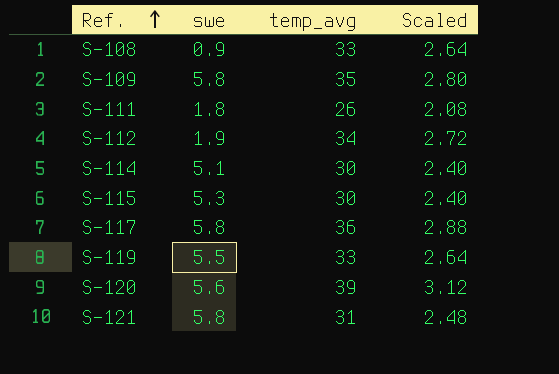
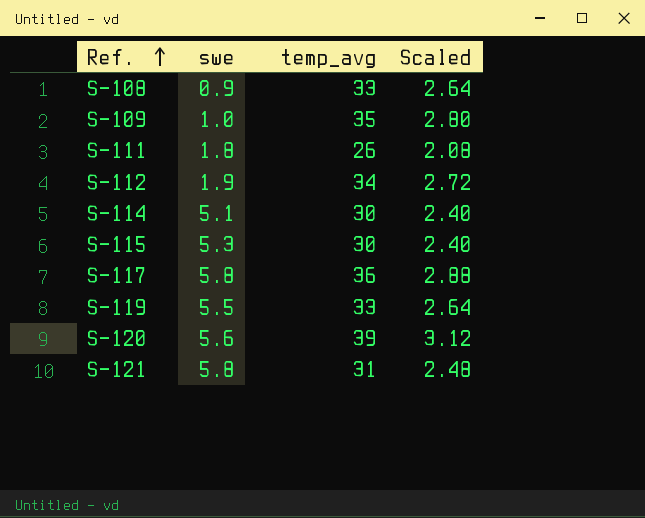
S-109 | swe: 5.8 -> 1.0

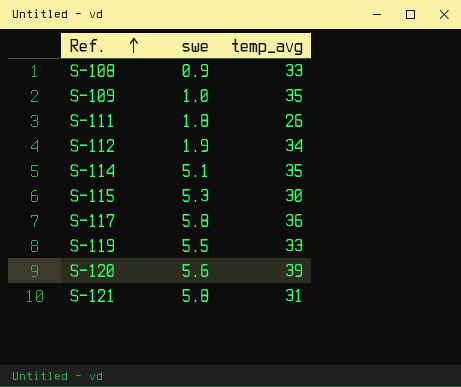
column Scaled | formula: [temp_avg] * 0.08 -> none
S-114 | temp_avg: 30 -> 35

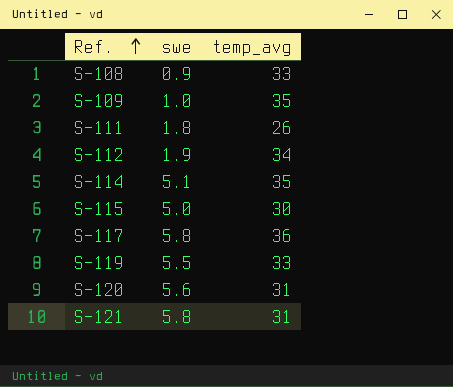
S-115 | swe: 5.3 -> 5.0
S-120 | temp_avg: 39 -> 31

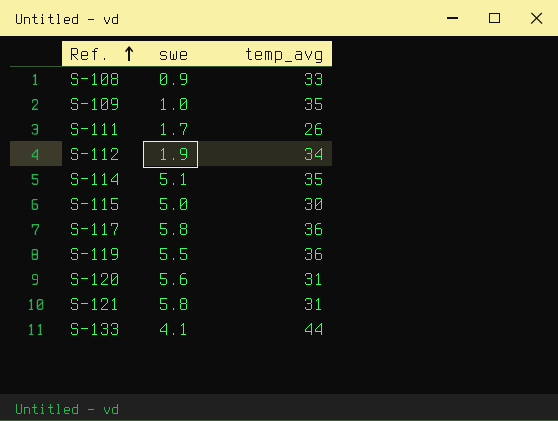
S-111 | swe: 1.8 -> 1.7
S-119 | temp_avg: 33 -> 36
row S-133: none -> 4.1 | 44

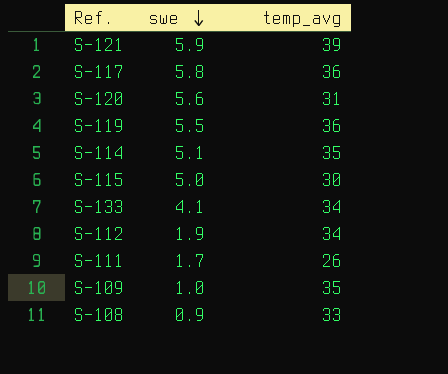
row order: Ref. ascending -> swe descending
S-121 | swe: 5.8 -> 5.9
S-121 | temp_avg: 31 -> 39
S-133 | temp_avg: 44 -> 34

